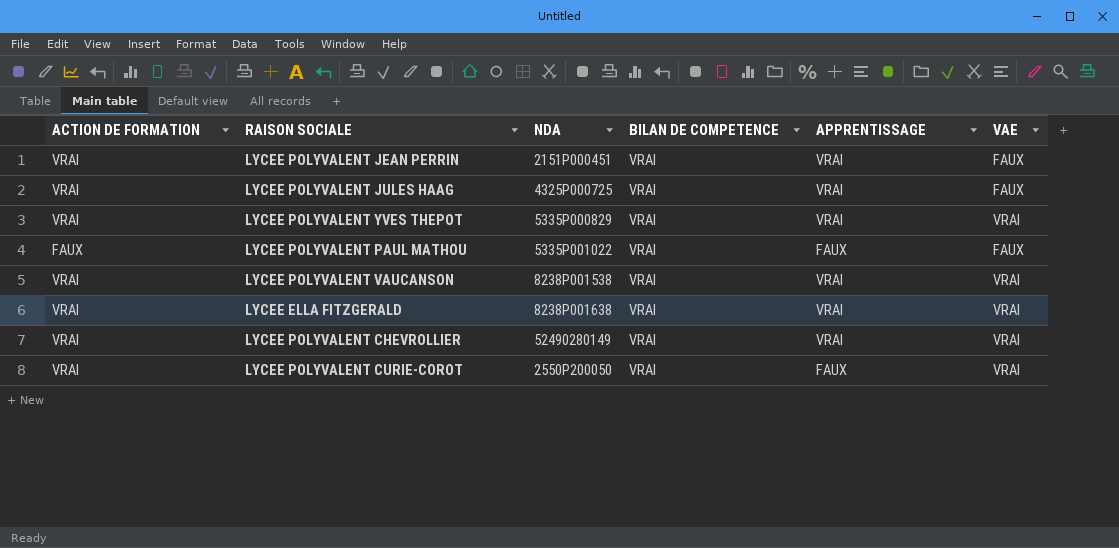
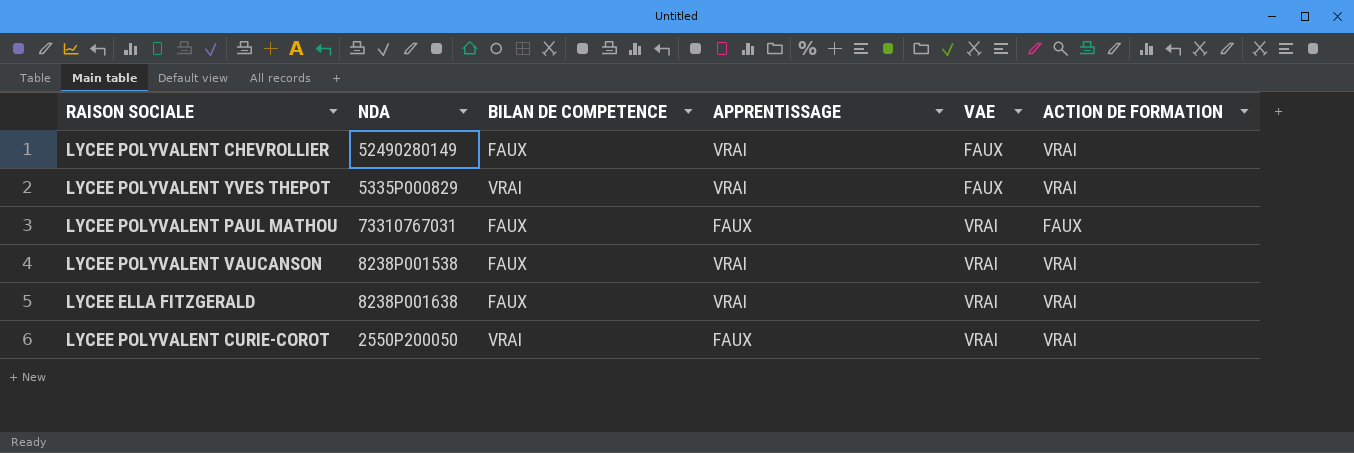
row order: none -> VAE ascending
column ACTION DE FORMATION | position: 1 -> 6
row LYCEE POLYVALENT JEAN PERRIN: VRAI | 2151P000451 | VRAI | VRAI | FAUX -> none
row LYCEE POLYVALENT JULES HAAG: VRAI | 4325P000725 | VRAI | VRAI | FAUX -> none
LYCEE POLYVALENT CHEVROLLIER | BILAN DE COMPETENCE: VRAI -> FAUX
LYCEE POLYVALENT CHEVROLLIER | VAE: VRAI -> FAUX
LYCEE POLYVALENT YVES THEPOT | VAE: VRAI -> FAUX
LYCEE POLYVALENT PAUL MATHOU | NDA: 5335P001022 -> 73310767031
LYCEE POLYVALENT PAUL MATHOU | BILAN DE COMPETENCE: VRAI -> FAUX
LYCEE POLYVALENT PAUL MATHOU | VAE: FAUX -> VRAI
LYCEE POLYVALENT VAUCANSON | BILAN DE COMPETENCE: VRAI -> FAUX
LYCEE ELLA FITZGERALD | BILAN DE COMPETENCE: VRAI -> FAUX

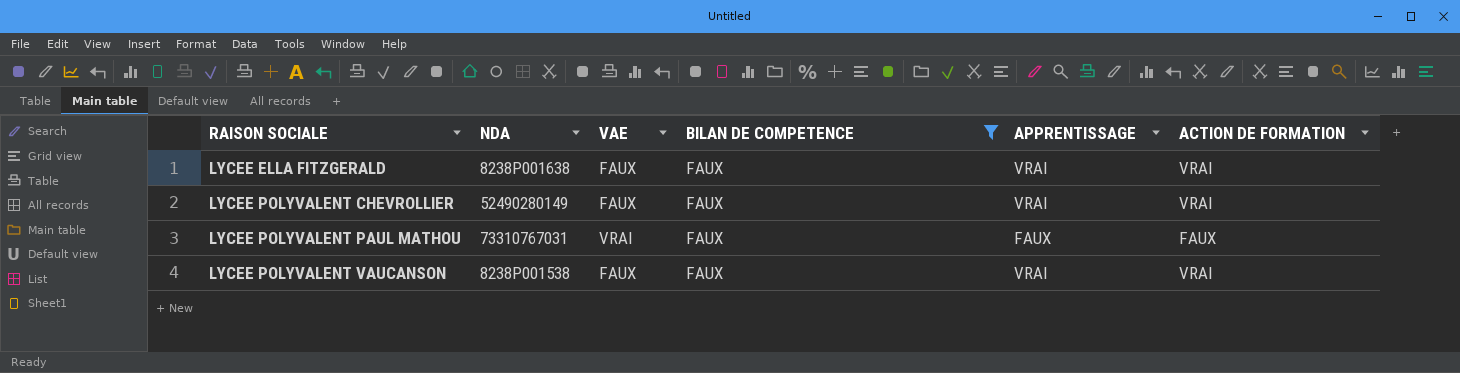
filter: none -> BILAN DE COMPETENCE = FAUX
row order: VAE ascending -> RAISON SOCIALE ascending
column VAE | position: 5 -> 3
LYCEE ELLA FITZGERALD | VAE: VRAI -> FAUX
LYCEE POLYVALENT VAUCANSON | VAE: VRAI -> FAUX

